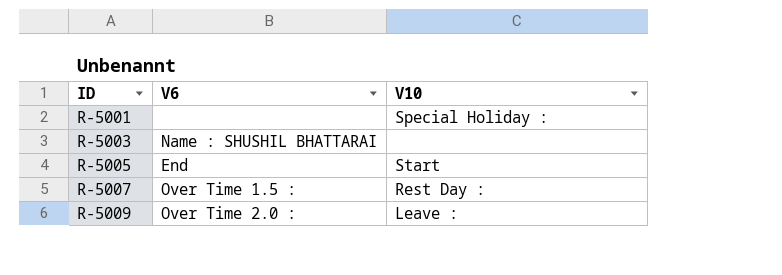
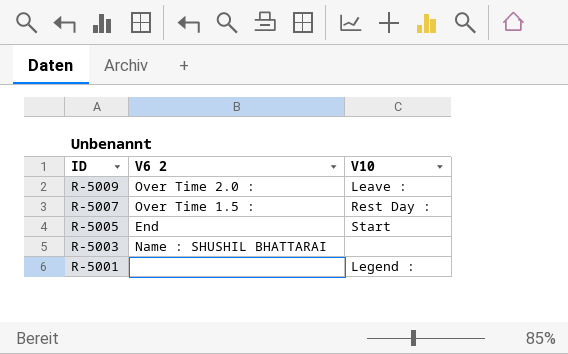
row order: ID ascending -> ID descending
column name: V6 -> V6 2
R-5001 | V10: Special Holiday : -> Legend :

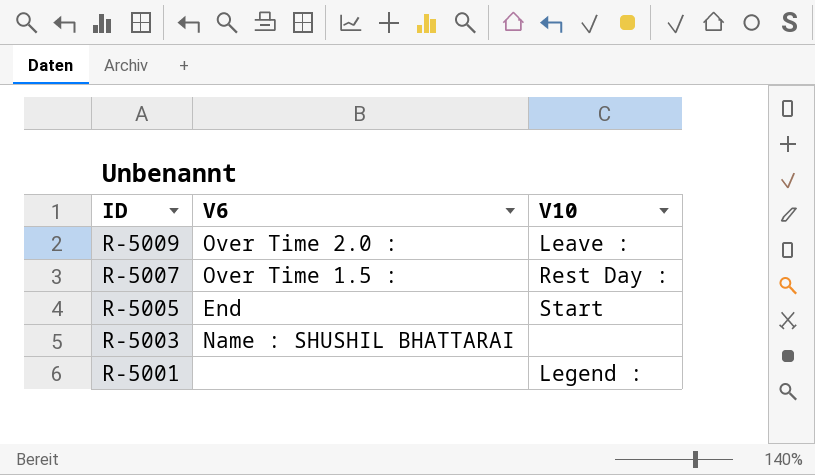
column name: V6 2 -> V6

